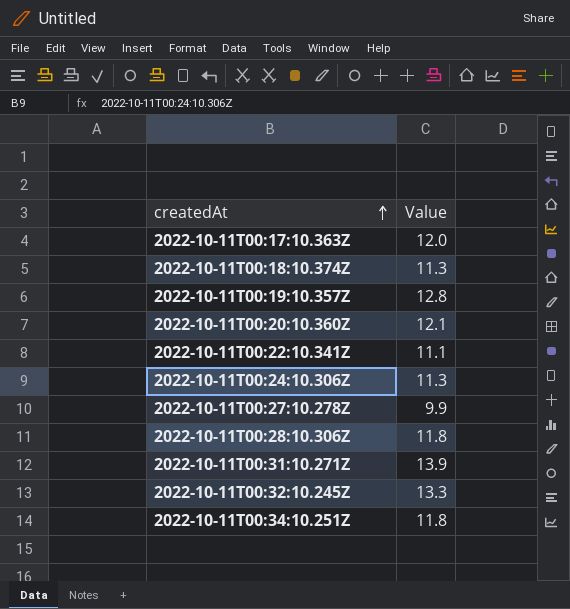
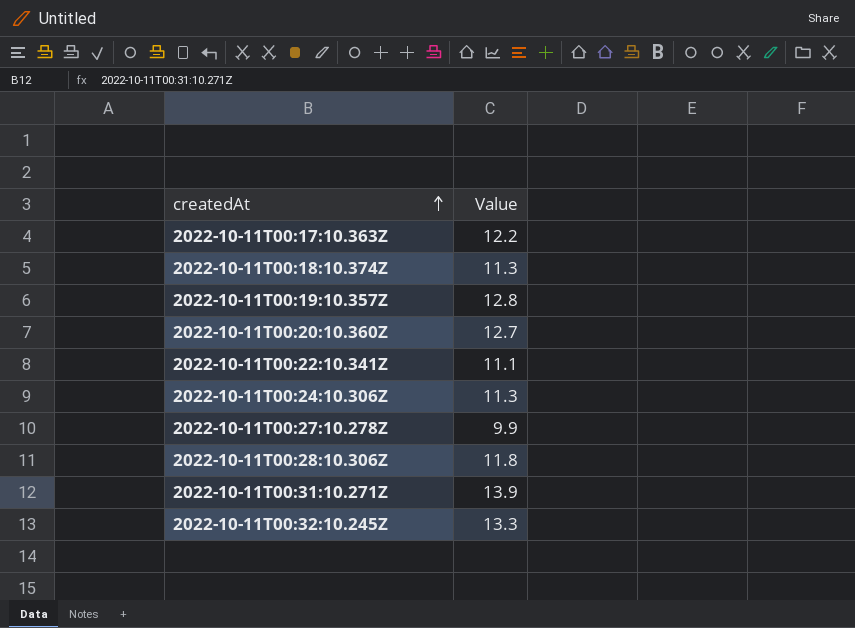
row 2022-10-11T00:34:10.251Z: 11.8 -> none
2022-10-11T00:17:10.363Z | Value: 12.0 -> 12.2
2022-10-11T00:20:10.360Z | Value: 12.1 -> 12.7

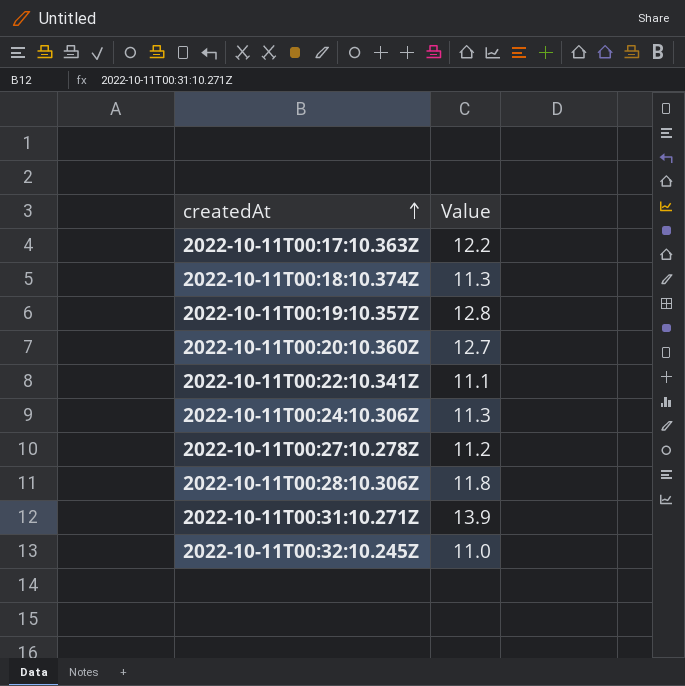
2022-10-11T00:27:10.278Z | Value: 9.9 -> 11.2
2022-10-11T00:32:10.245Z | Value: 13.3 -> 11.0

